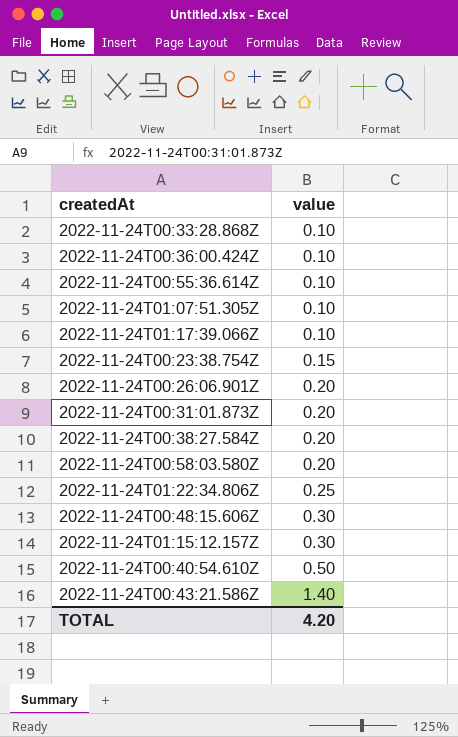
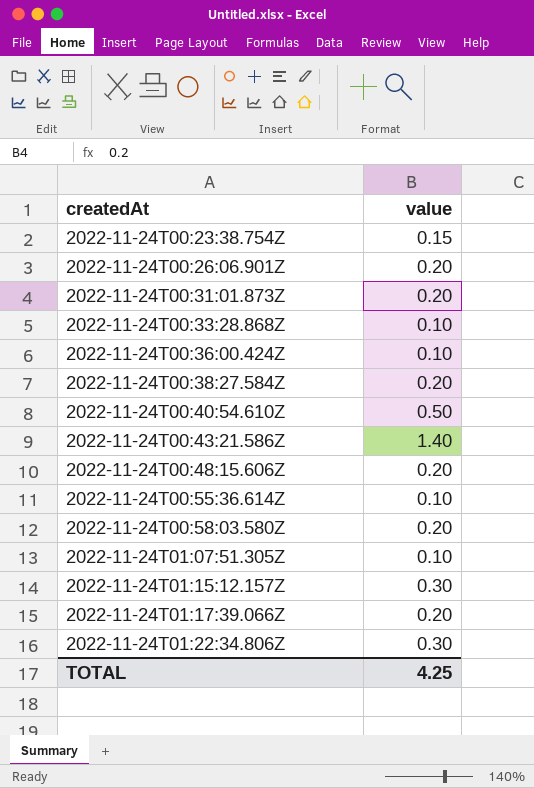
row order: value ascending -> createdAt ascending
2022-11-24T00:48:15.606Z | value: 0.30 -> 0.20
2022-11-24T01:17:39.066Z | value: 0.10 -> 0.20
2022-11-24T01:22:34.806Z | value: 0.25 -> 0.30
TOTAL | value: 4.20 -> 4.25

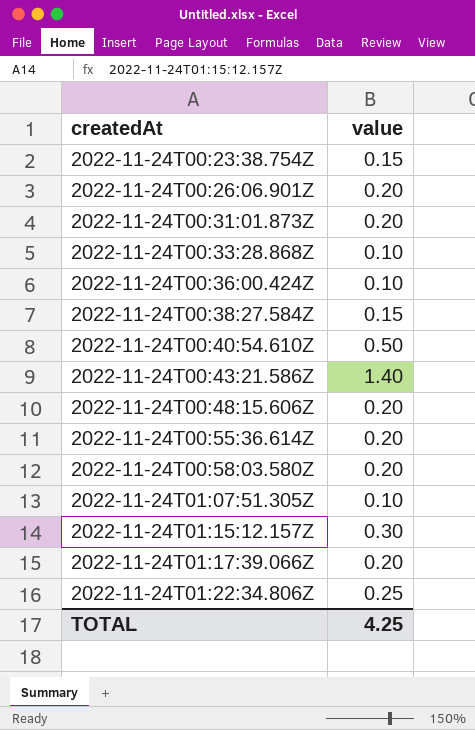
2022-11-24T00:38:27.584Z | value: 0.20 -> 0.15
2022-11-24T00:55:36.614Z | value: 0.10 -> 0.20
2022-11-24T01:22:34.806Z | value: 0.30 -> 0.25

